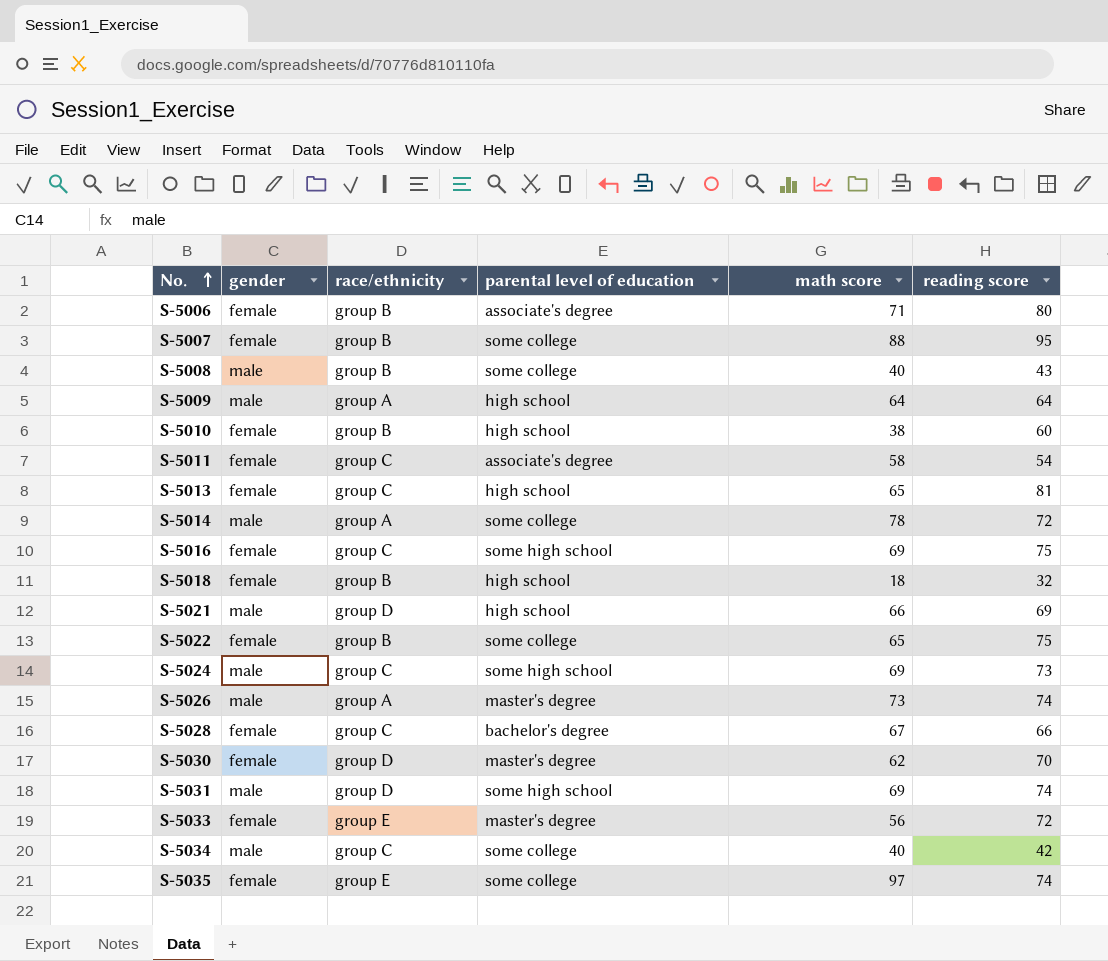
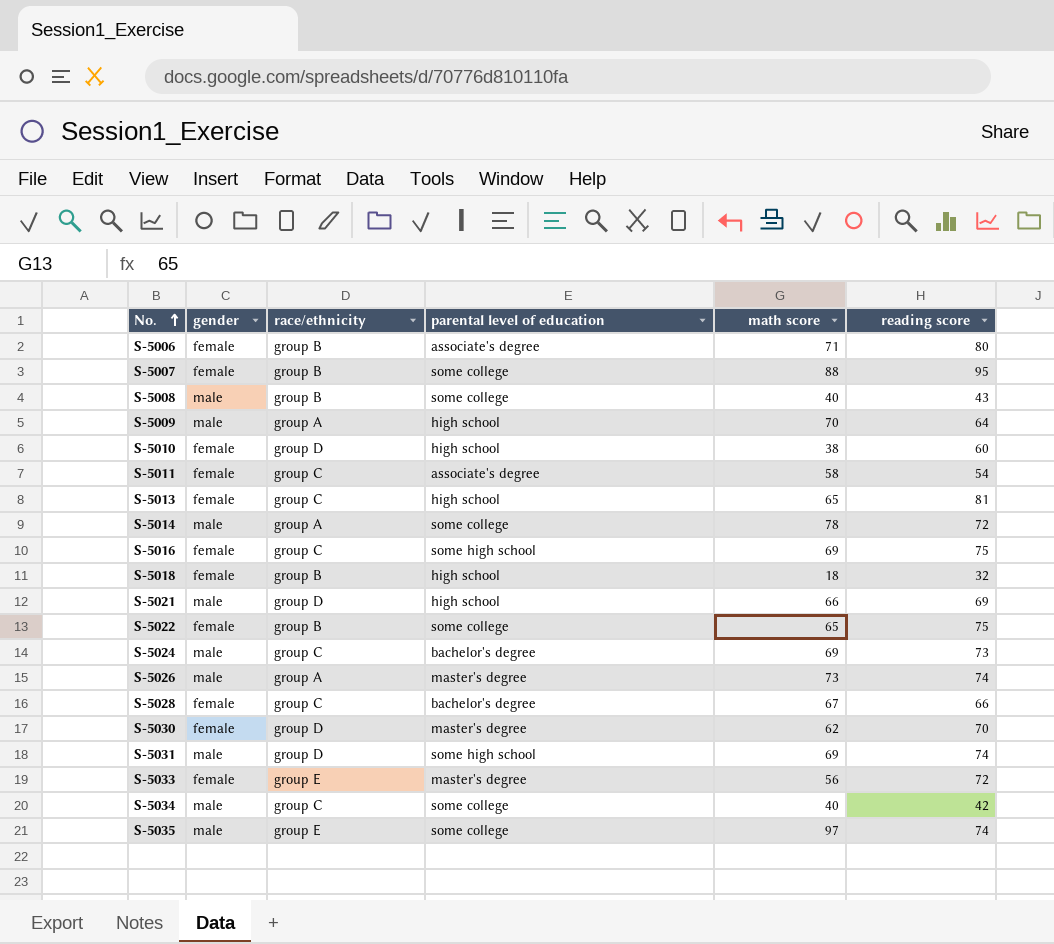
S-5009 | math score: 64 -> 70
S-5010 | race/ethnicity: group B -> group D
S-5024 | parental level of education: some high school -> bachelor's degree
S-5035 | gender: female -> male

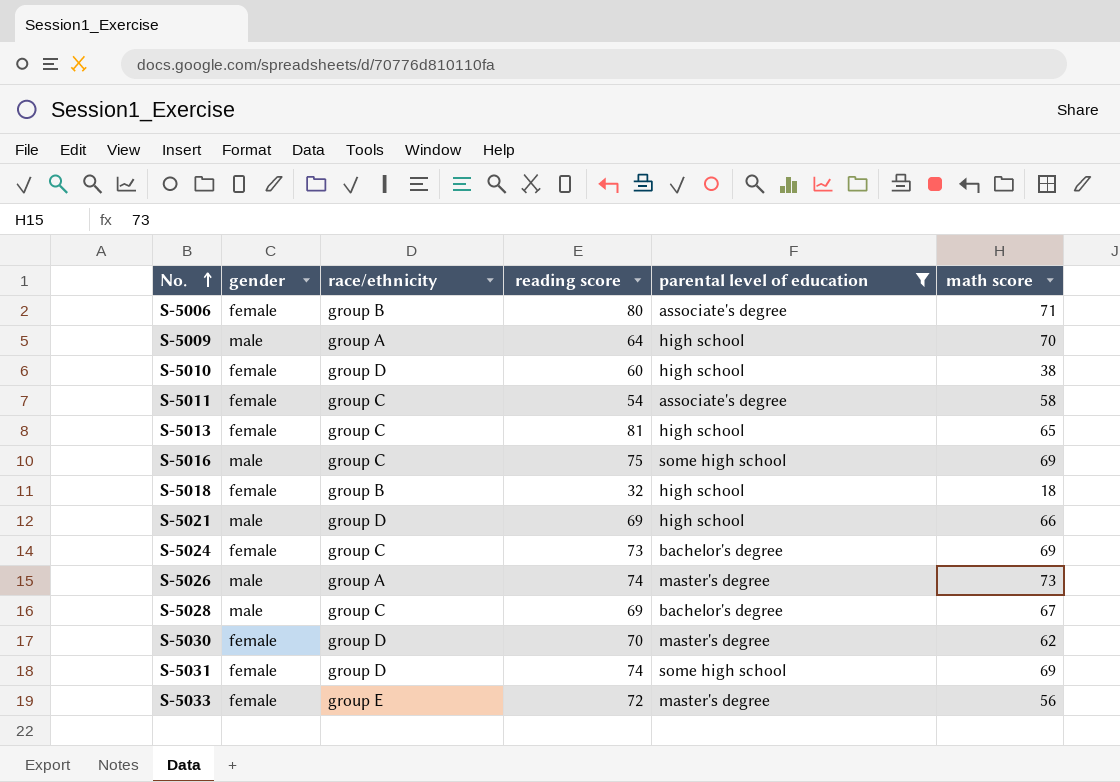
filter: none -> parental level of education != some college
column reading score | position: 6 -> 4
S-5016 | gender: female -> male
S-5024 | gender: male -> female
S-5028 | gender: female -> male
S-5028 | reading score: 66 -> 69
S-5031 | gender: male -> female

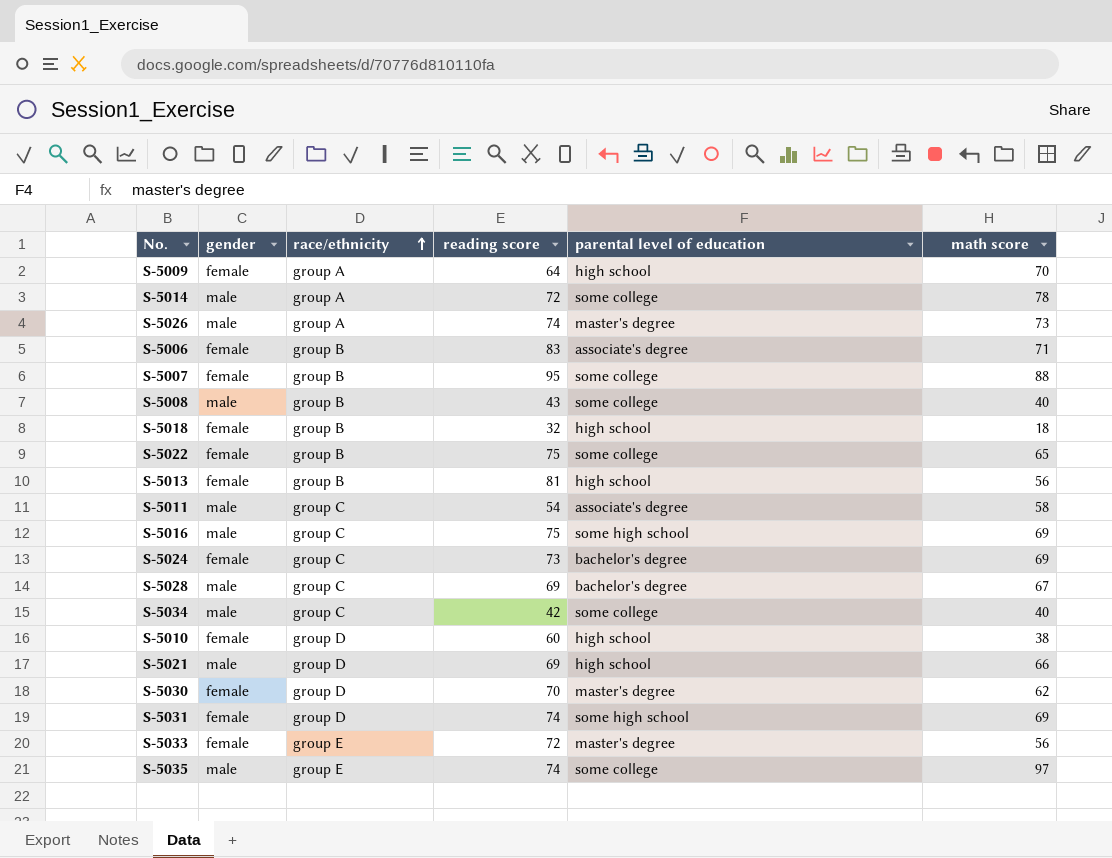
filter: parental level of education != some college -> none
row order: No. ascending -> race/ethnicity ascending
S-5009 | gender: male -> female
S-5006 | reading score: 80 -> 83
S-5013 | race/ethnicity: group C -> group B
S-5013 | math score: 65 -> 56
S-5011 | gender: female -> male

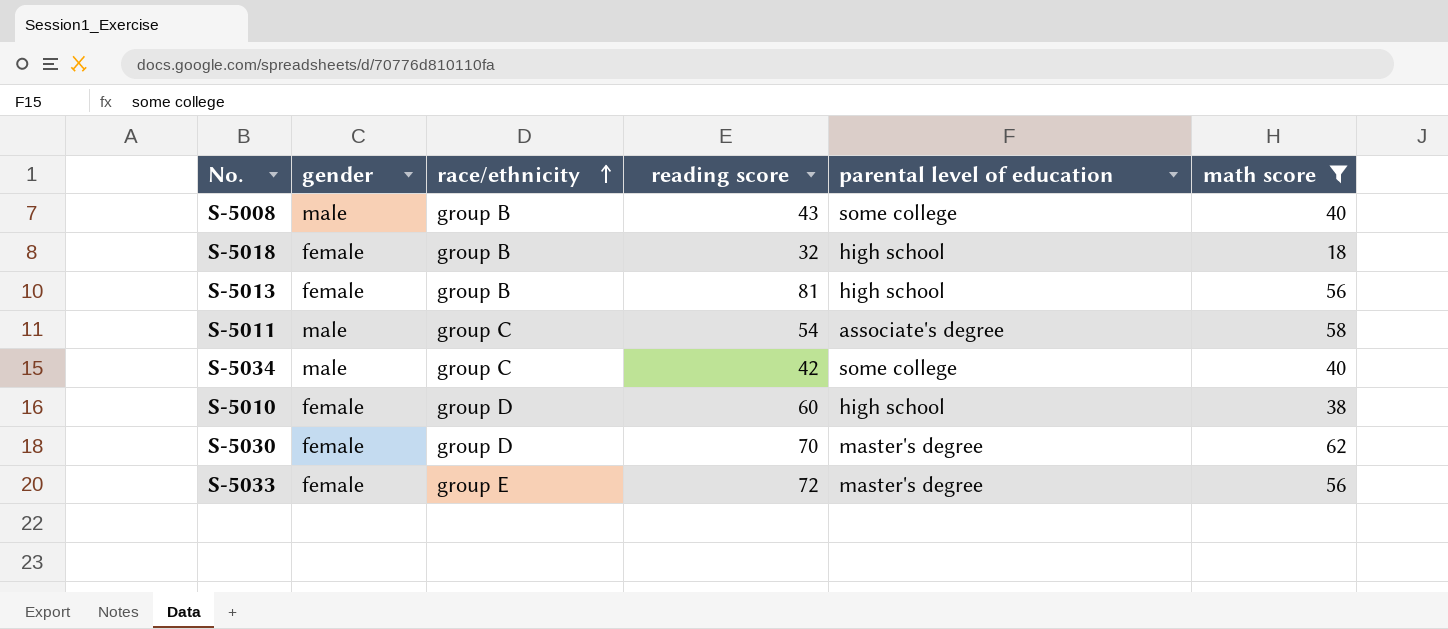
filter: none -> math score <= 62

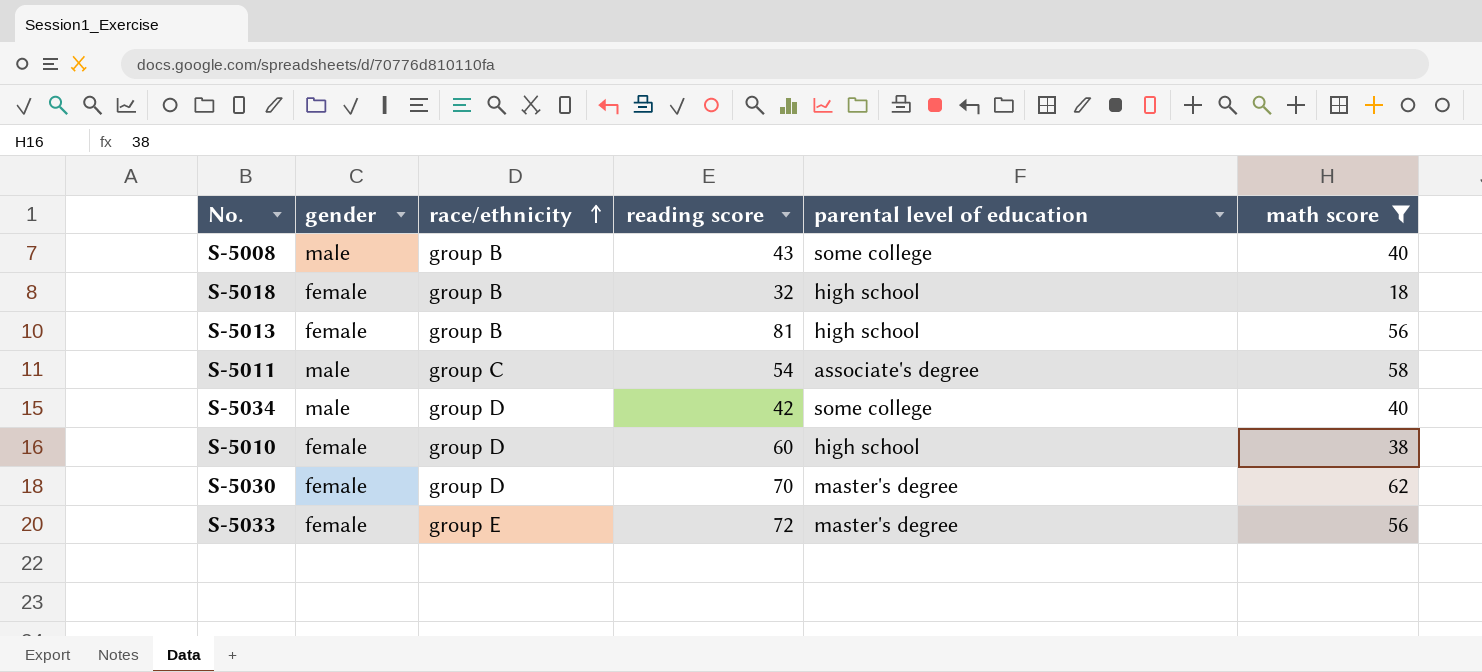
S-5034 | race/ethnicity: group C -> group D

